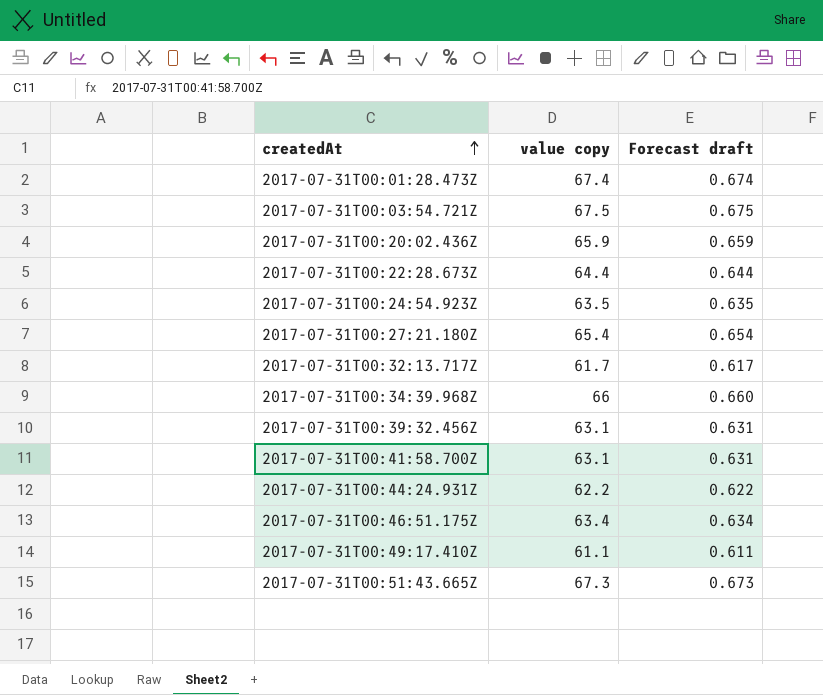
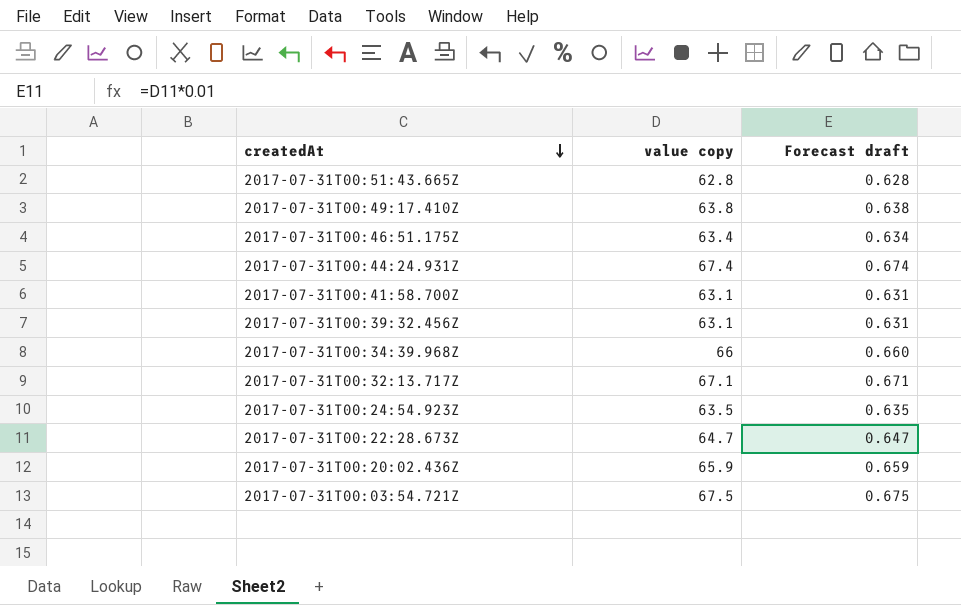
row order: createdAt ascending -> createdAt descending
row 2017-07-31T00:01:28.473Z: 67.4 | 0.674 -> none
row 2017-07-31T00:27:21.180Z: 65.4 | 0.654 -> none
2017-07-31T00:51:43.665Z | value copy: 67.3 -> 62.8
2017-07-31T00:51:43.665Z | Forecast draft: 0.673 -> 0.628
2017-07-31T00:49:17.410Z | value copy: 61.1 -> 63.8
2017-07-31T00:49:17.410Z | Forecast draft: 0.611 -> 0.638
2017-07-31T00:44:24.931Z | value copy: 62.2 -> 67.4
2017-07-31T00:44:24.931Z | Forecast draft: 0.622 -> 0.674
2017-07-31T00:32:13.717Z | value copy: 61.7 -> 67.1
2017-07-31T00:32:13.717Z | Forecast draft: 0.617 -> 0.671
2017-07-31T00:22:28.673Z | value copy: 64.4 -> 64.7
2017-07-31T00:22:28.673Z | Forecast draft: 0.644 -> 0.647

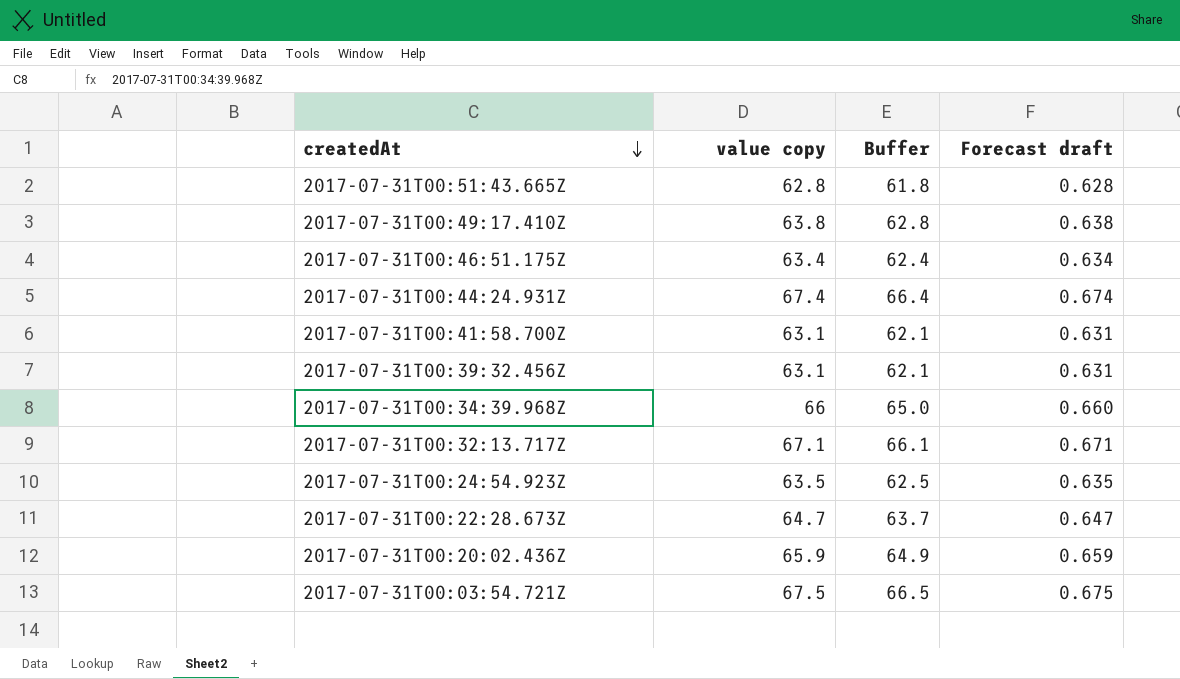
column Buffer | formula: none -> [value copy] - 1

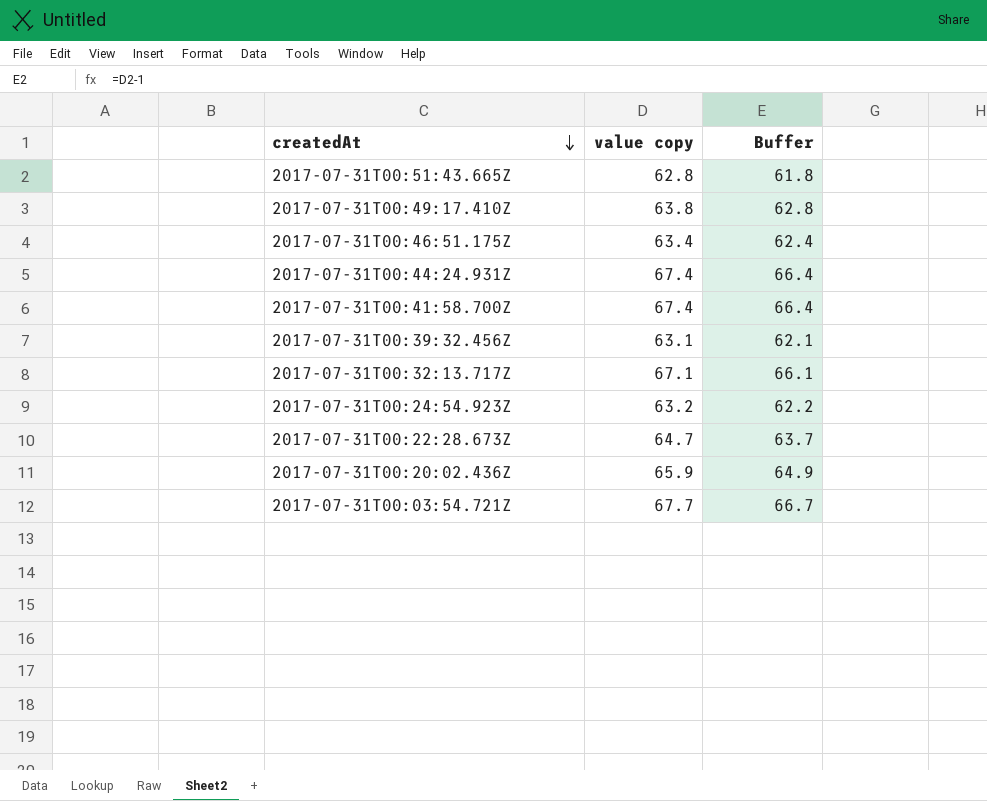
column Forecast draft | formula: [value copy] * 0.01 -> none
row 2017-07-31T00:34:39.968Z: 66 | 65.0 | 0.660 -> none
2017-07-31T00:41:58.700Z | value copy: 63.1 -> 67.4
2017-07-31T00:41:58.700Z | Buffer: 62.1 -> 66.4
2017-07-31T00:24:54.923Z | value copy: 63.5 -> 63.2
2017-07-31T00:24:54.923Z | Buffer: 62.5 -> 62.2
2017-07-31T00:03:54.721Z | value copy: 67.5 -> 67.7
2017-07-31T00:03:54.721Z | Buffer: 66.5 -> 66.7

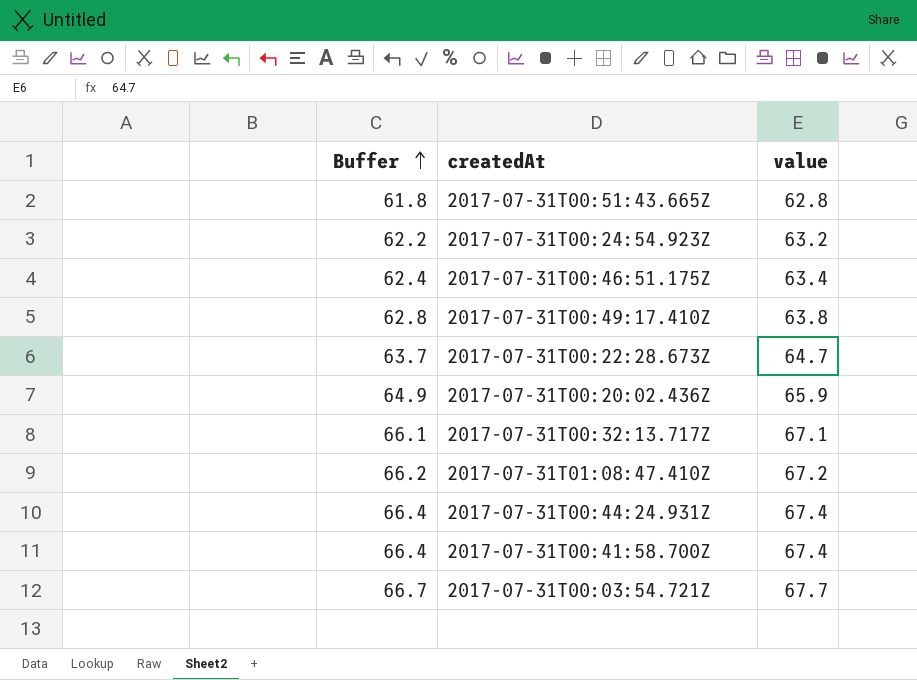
row order: createdAt descending -> Buffer ascending
column Buffer | position: 3 -> 1
column name: value copy -> value
row 2017-07-31T00:39:32.456Z: 63.1 | 62.1 -> none
row 2017-07-31T01:08:47.410Z: none -> 66.2 | 67.2

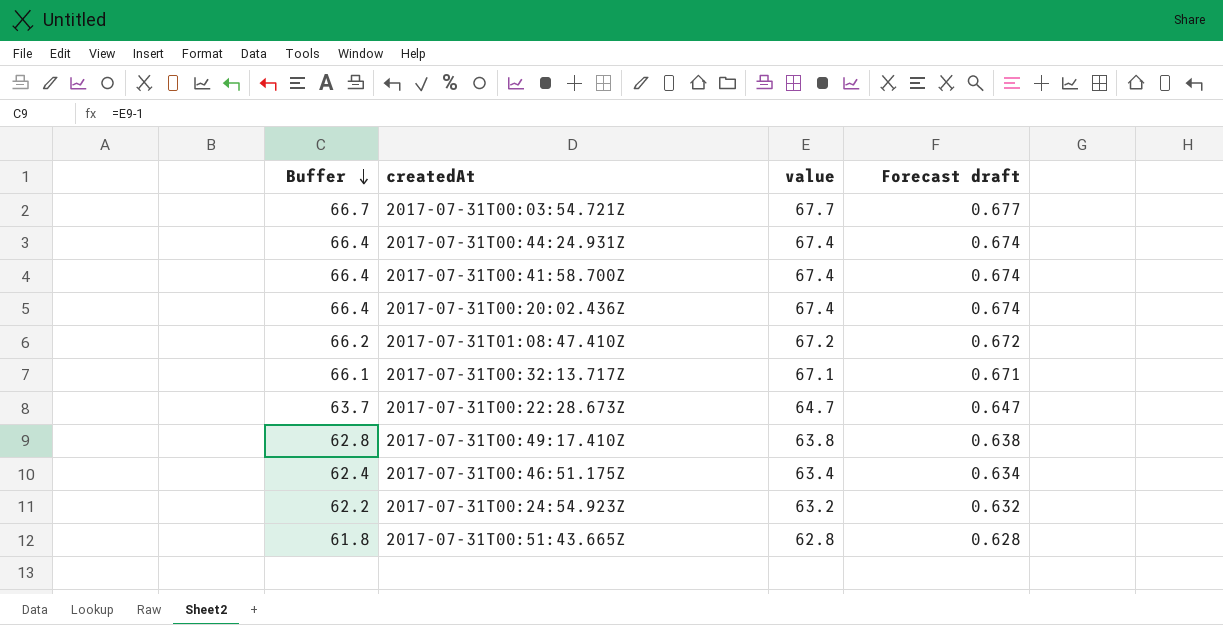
row order: Buffer ascending -> Buffer descending
column Forecast draft | formula: none -> [value] * 0.01
2017-07-31T00:20:02.436Z | Buffer: 64.9 -> 66.4
2017-07-31T00:20:02.436Z | value: 65.9 -> 67.4

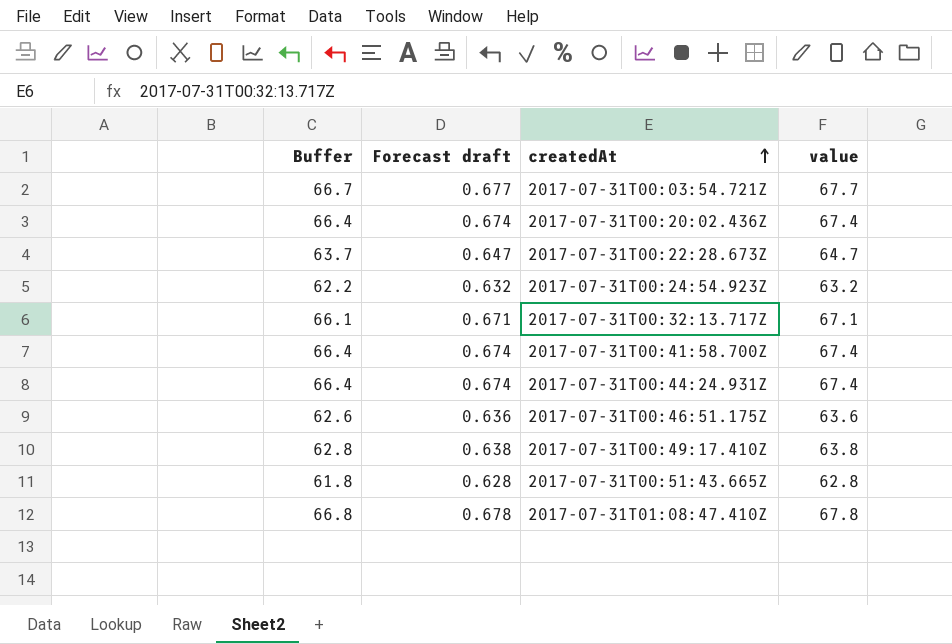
row order: Buffer descending -> createdAt ascending
column Forecast draft | position: 4 -> 2
2017-07-31T00:46:51.175Z | Buffer: 62.4 -> 62.6
2017-07-31T00:46:51.175Z | Forecast draft: 0.634 -> 0.636
2017-07-31T00:46:51.175Z | value: 63.4 -> 63.6
2017-07-31T01:08:47.410Z | Buffer: 66.2 -> 66.8
2017-07-31T01:08:47.410Z | Forecast draft: 0.672 -> 0.678
2017-07-31T01:08:47.410Z | value: 67.2 -> 67.8

